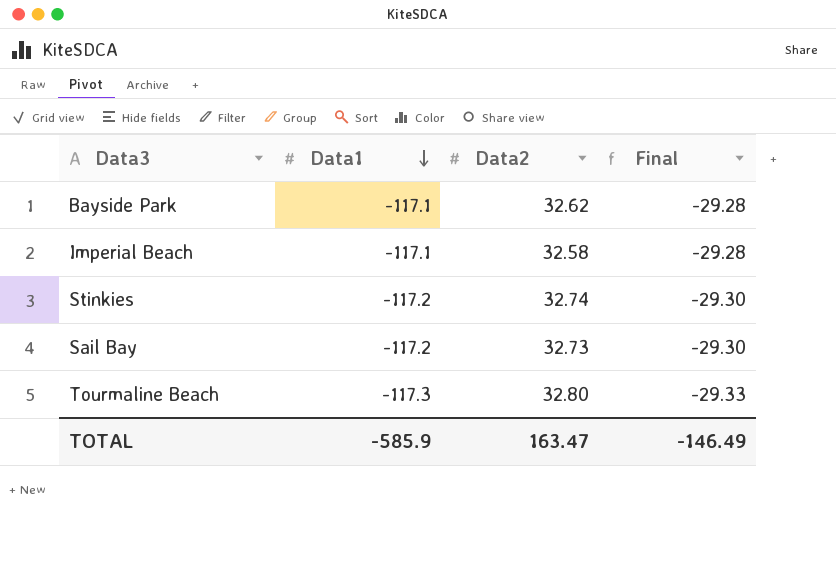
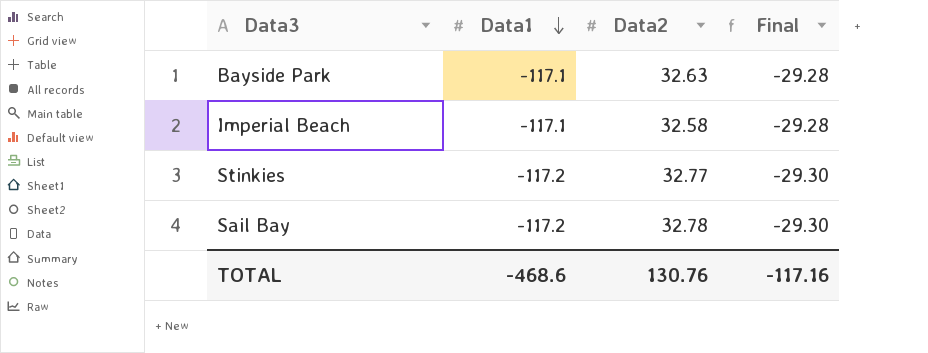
row Tourmaline Beach: -117.3 | 32.80 | -29.33 -> none
Bayside Park | Data2: 32.62 -> 32.63
Stinkies | Data2: 32.74 -> 32.77
Sail Bay | Data2: 32.73 -> 32.78
TOTAL | Data1: -585.9 -> -468.6
TOTAL | Data2: 163.47 -> 130.76
TOTAL | Final: -146.49 -> -117.16

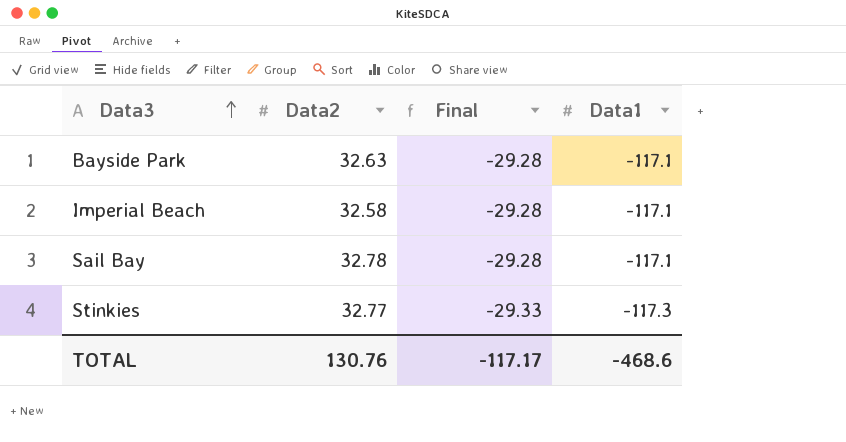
row order: Data1 descending -> Data3 ascending
column Data1 | position: 2 -> 4
Sail Bay | Final: -29.30 -> -29.28
Sail Bay | Data1: -117.2 -> -117.1
Stinkies | Final: -29.30 -> -29.33
Stinkies | Data1: -117.2 -> -117.3
TOTAL | Final: -117.16 -> -117.17

